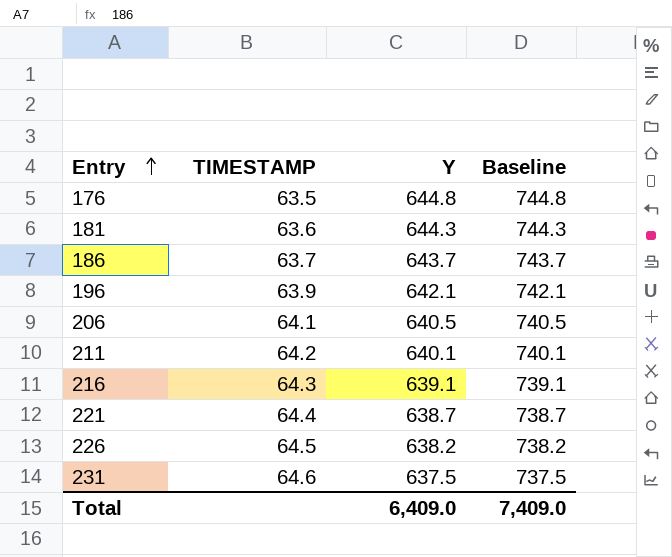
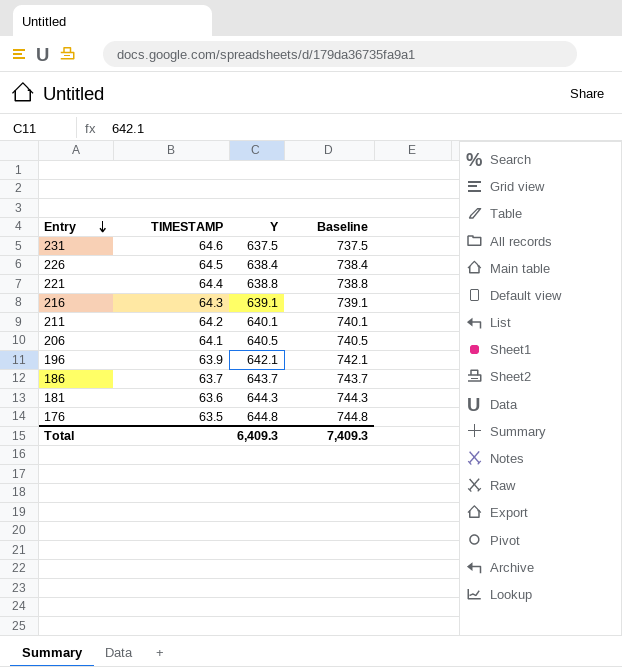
row order: Entry ascending -> Entry descending
226 | Y: 638.2 -> 638.4
226 | Baseline: 738.2 -> 738.4
221 | Y: 638.7 -> 638.8
221 | Baseline: 738.7 -> 738.8
Total | Y: 6,409.0 -> 6,409.3
Total | Baseline: 7,409.0 -> 7,409.3

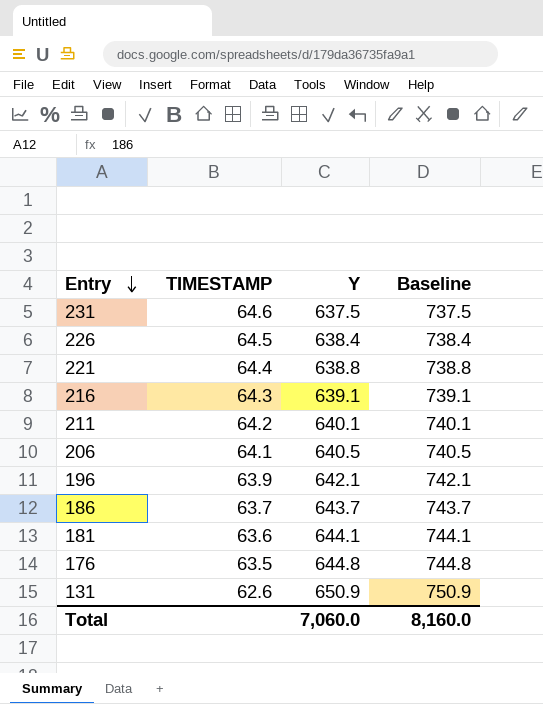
181 | Y: 644.3 -> 644.1
181 | Baseline: 744.3 -> 744.1
row 131: none -> 62.6 | 650.9 | 750.9
Total | Y: 6,409.3 -> 7,060.0
Total | Baseline: 7,409.3 -> 8,160.0

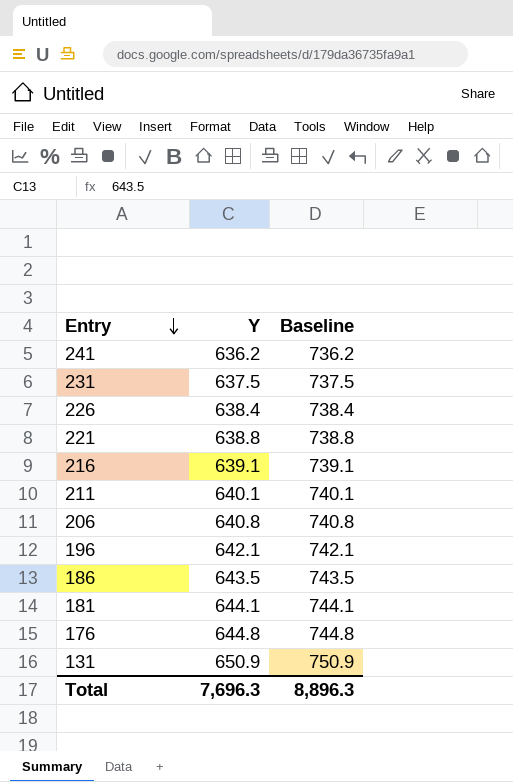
column TIMESTAMP | position: 2 -> none
row 241: none -> 636.2 | 736.2
206 | Y: 640.5 -> 640.8
206 | Baseline: 740.5 -> 740.8
186 | Y: 643.7 -> 643.5
186 | Baseline: 743.7 -> 743.5
Total | Y: 7,060.0 -> 7,696.3
Total | Baseline: 8,160.0 -> 8,896.3

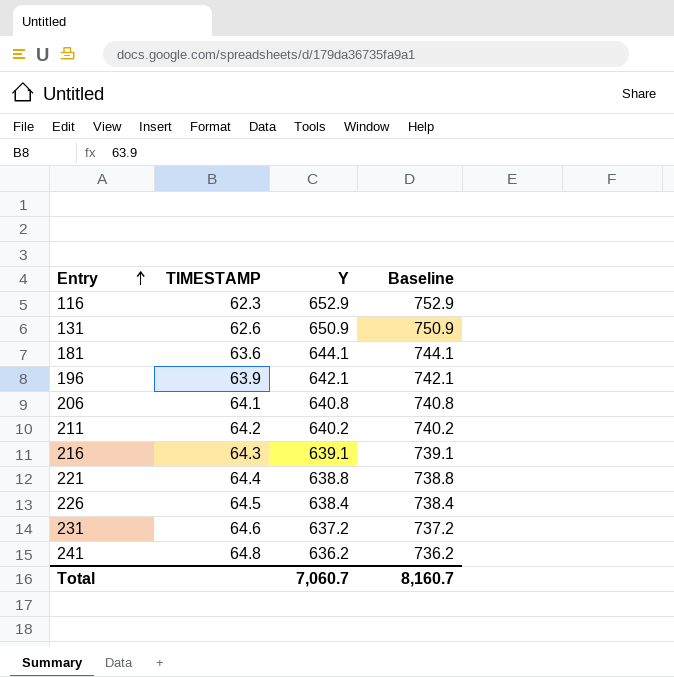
row order: Entry descending -> Entry ascending
column TIMESTAMP | position: none -> 2
row 186: 643.5 | 743.5 -> none
row 176: 644.8 | 744.8 -> none
row 116: none -> 62.3 | 652.9 | 752.9
211 | Y: 640.1 -> 640.2
211 | Baseline: 740.1 -> 740.2
231 | Y: 637.5 -> 637.2
231 | Baseline: 737.5 -> 737.2
Total | Y: 7,696.3 -> 7,060.7
Total | Baseline: 8,896.3 -> 8,160.7

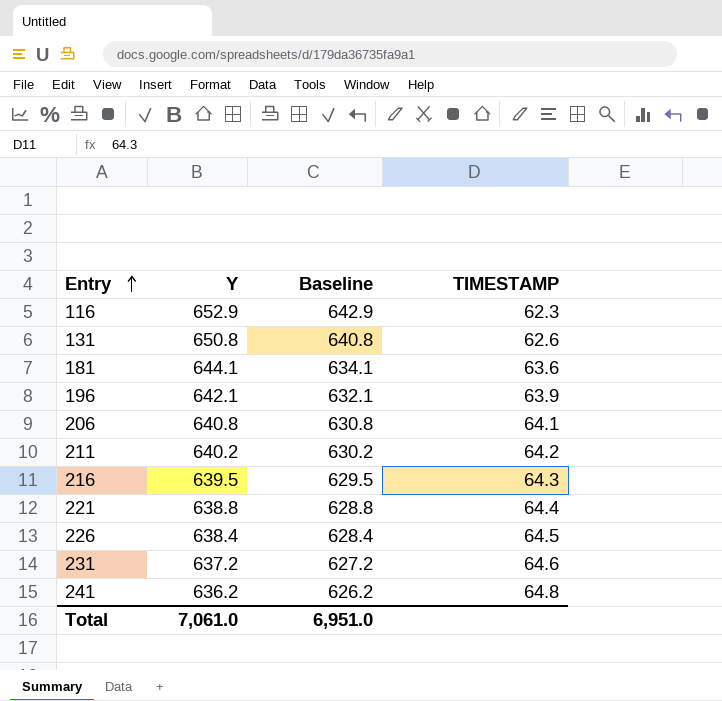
column Baseline | formula: [Y] + 100 -> [Y] - 10
column TIMESTAMP | position: 2 -> 4
131 | Y: 650.9 -> 650.8
216 | Y: 639.1 -> 639.5
Total | Y: 7,060.7 -> 7,061.0
Total | Baseline: 8,160.7 -> 6,951.0

